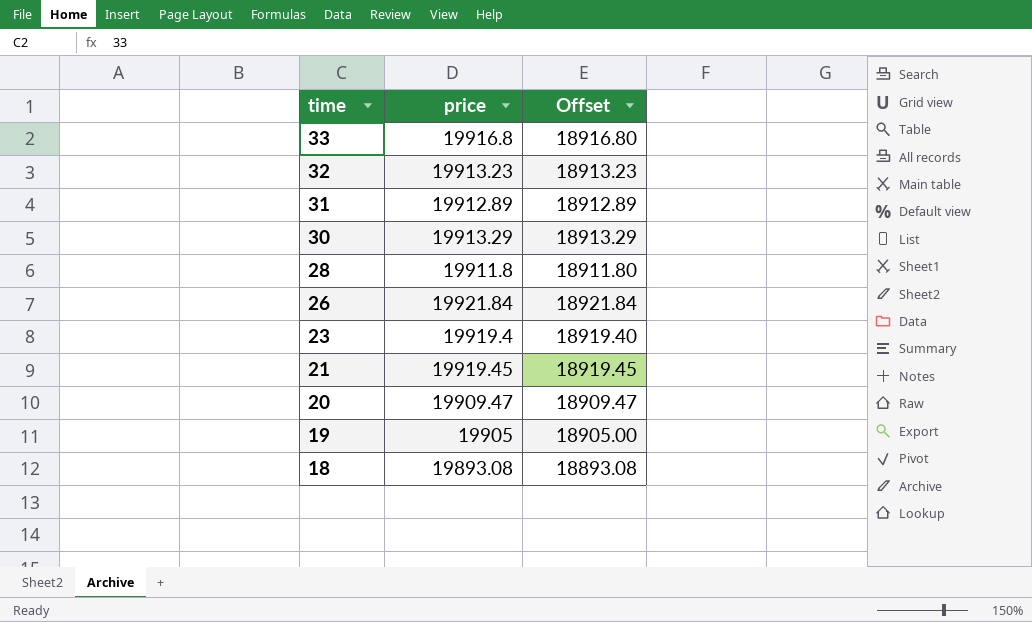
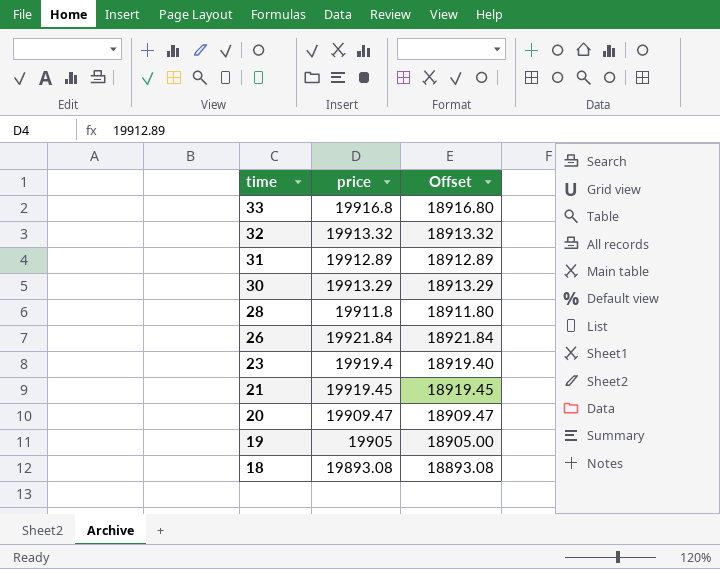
32 | price: 19913.23 -> 19913.32
32 | Offset: 18913.23 -> 18913.32

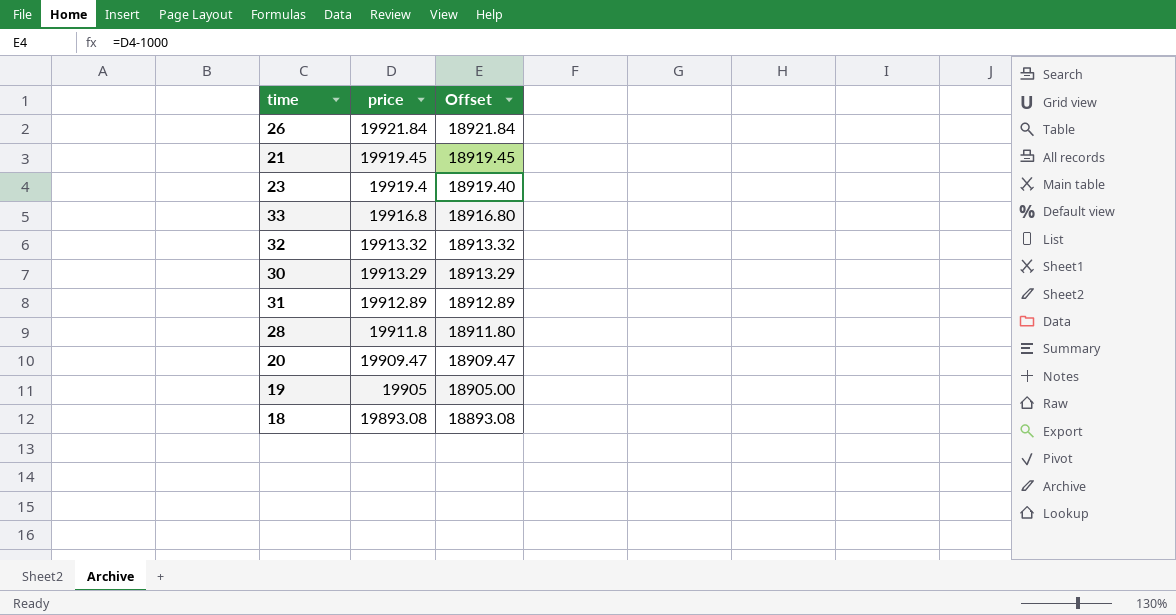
row order: time descending -> price descending

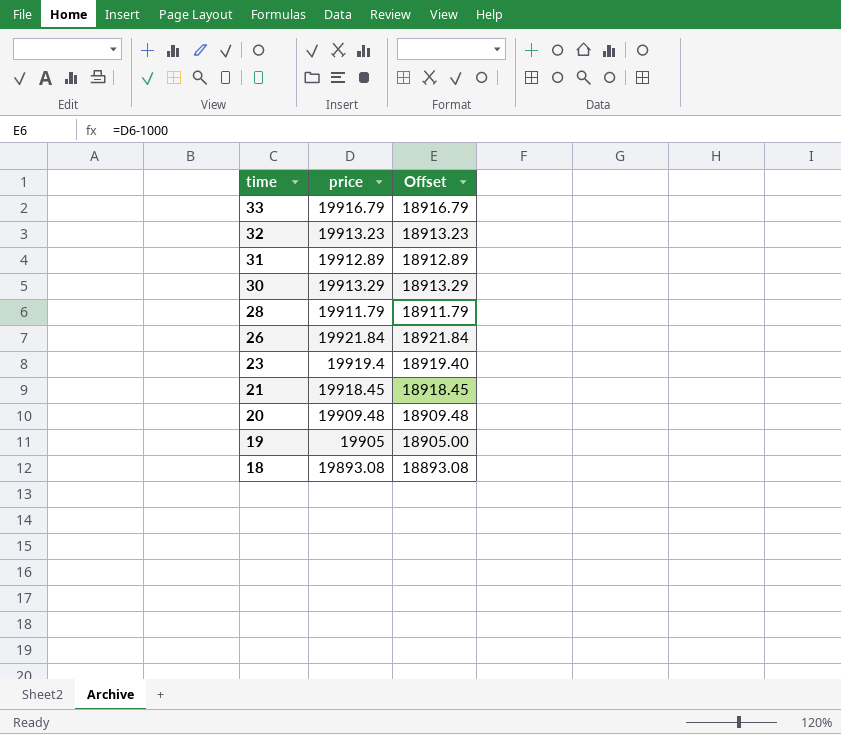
row order: price descending -> time descending
33 | price: 19916.8 -> 19916.79
33 | Offset: 18916.80 -> 18916.79
32 | price: 19913.32 -> 19913.23
32 | Offset: 18913.32 -> 18913.23
28 | price: 19911.8 -> 19911.79
28 | Offset: 18911.80 -> 18911.79
21 | price: 19919.45 -> 19918.45
21 | Offset: 18919.45 -> 18918.45
20 | price: 19909.47 -> 19909.48
20 | Offset: 18909.47 -> 18909.48

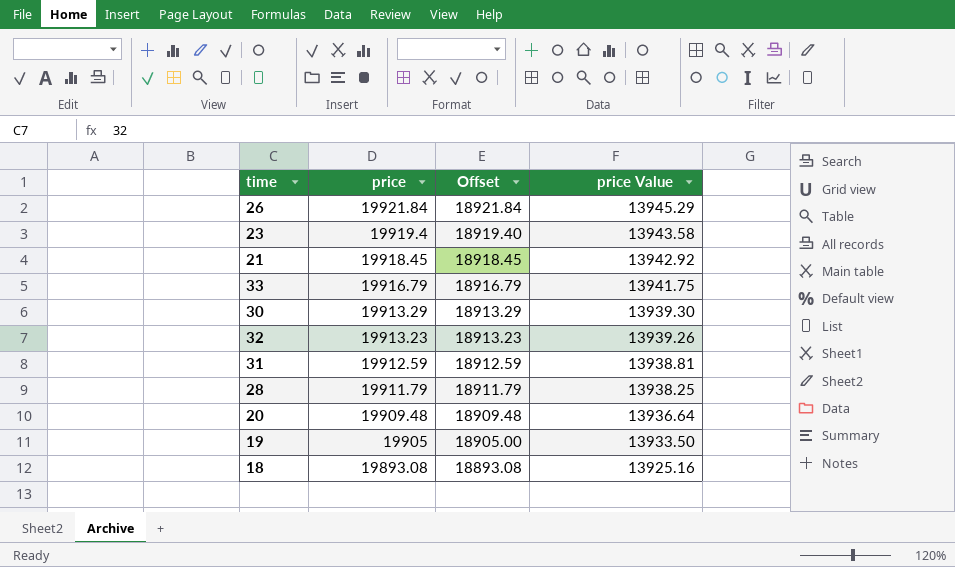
row order: time descending -> price descending
column price Value | formula: none -> [price] * 0.7
31 | price: 19912.89 -> 19912.59
31 | Offset: 18912.89 -> 18912.59

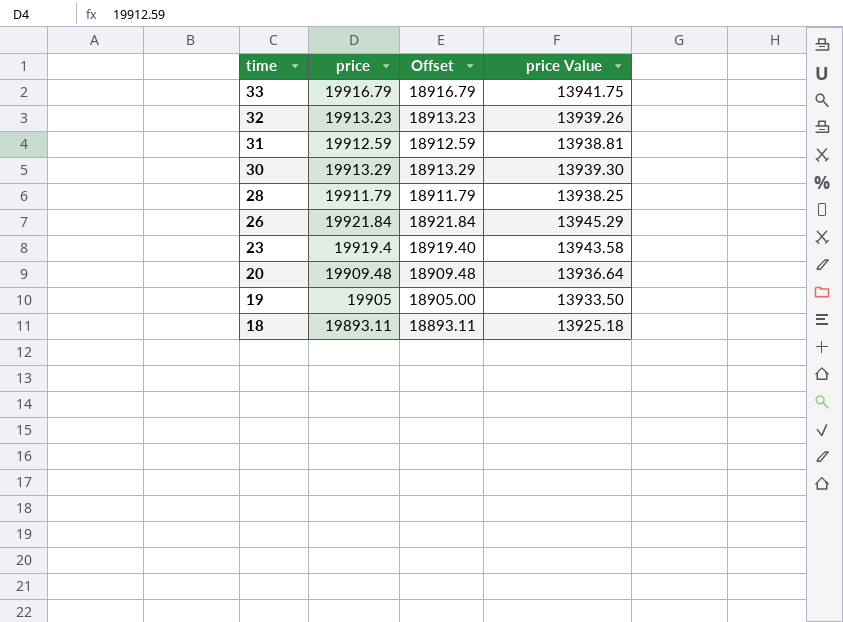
row order: price descending -> time descending
row 21: 19918.45 | 18918.45 | 13942.92 -> none
18 | price: 19893.08 -> 19893.11
18 | Offset: 18893.08 -> 18893.11
18 | price Value: 13925.16 -> 13925.18

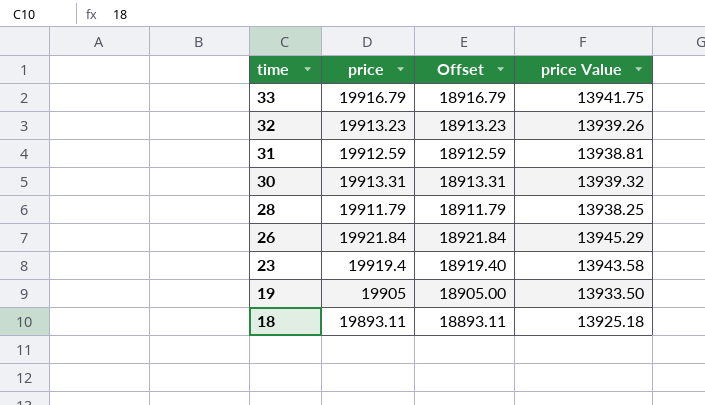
row 20: 19909.48 | 18909.48 | 13936.64 -> none
30 | price: 19913.29 -> 19913.31
30 | Offset: 18913.29 -> 18913.31
30 | price Value: 13939.30 -> 13939.32

